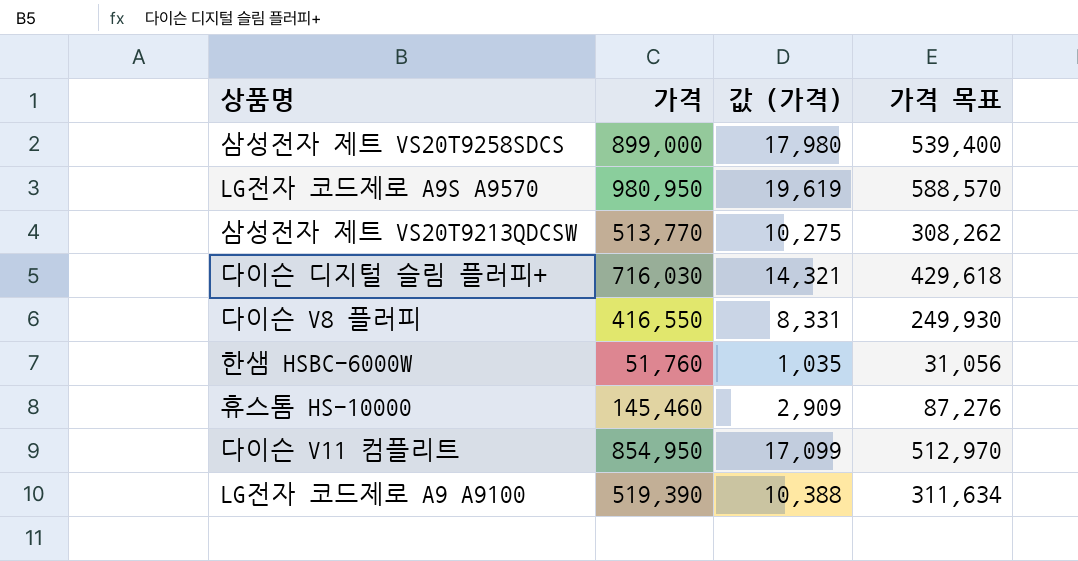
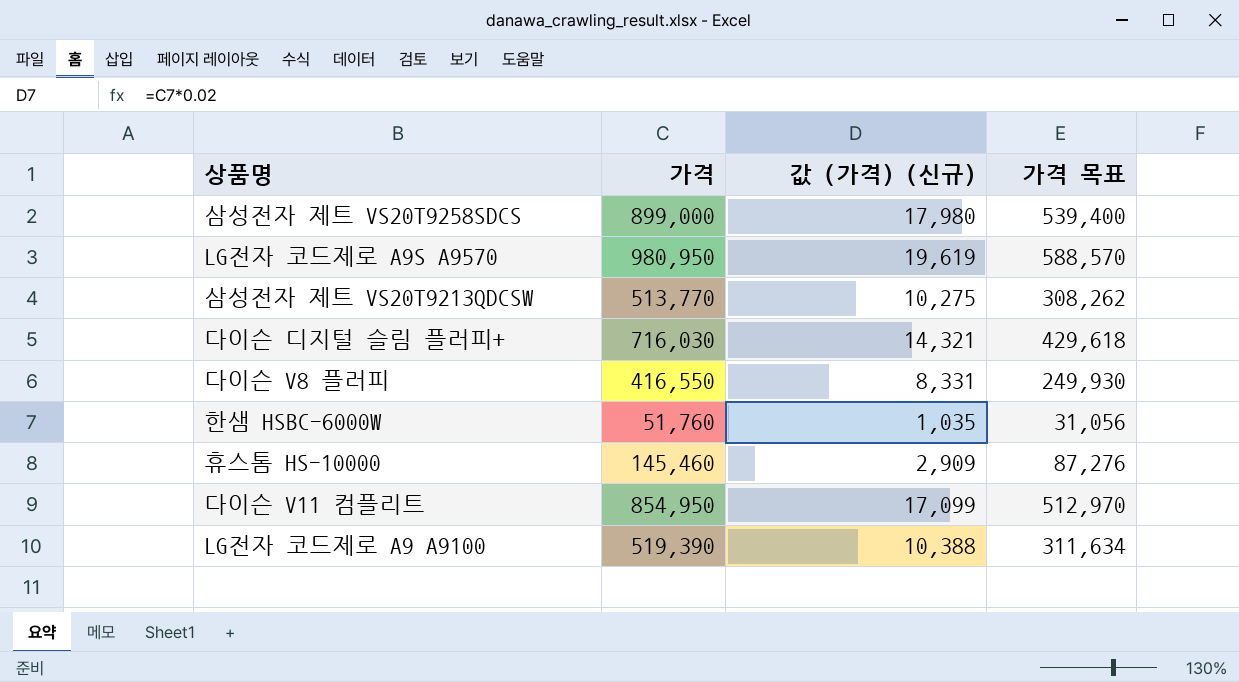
column name: 값 (가격) -> 값 (가격) (신규)

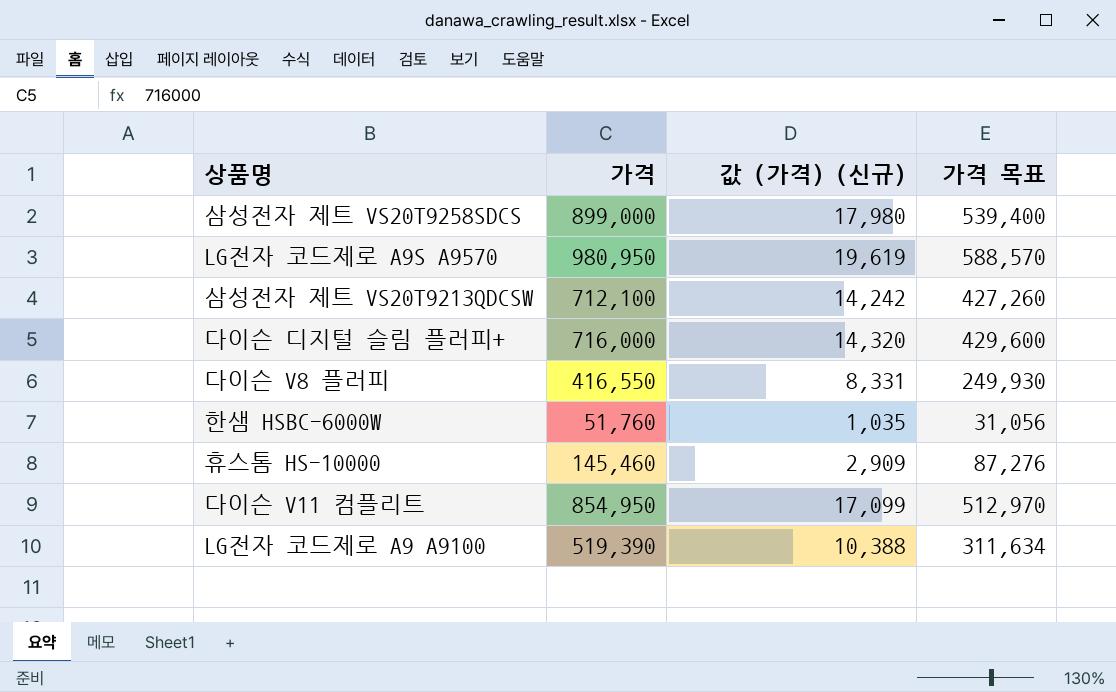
삼성전자 제트 VS20T9213QDCSW | 가격: 513,770 -> 712,100
삼성전자 제트 VS20T9213QDCSW | 값 (가격) (신규): 10,275 -> 14,242
삼성전자 제트 VS20T9213QDCSW | 가격 목표: 308,262 -> 427,260
다이슨 디지털 슬림 플러피+ | 가격: 716,030 -> 716,000
다이슨 디지털 슬림 플러피+ | 값 (가격) (신규): 14,321 -> 14,320
다이슨 디지털 슬림 플러피+ | 가격 목표: 429,618 -> 429,600

